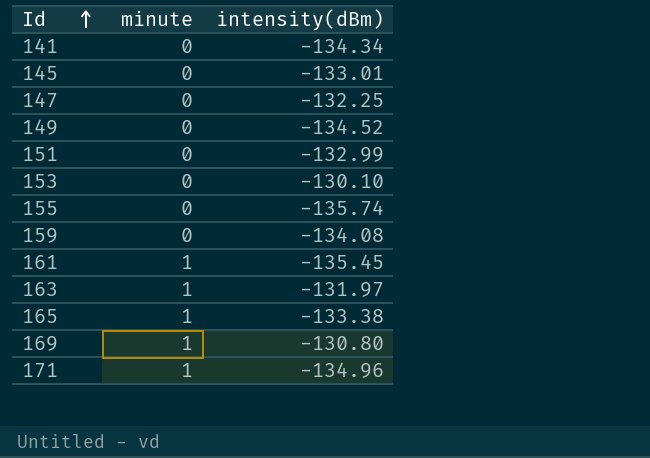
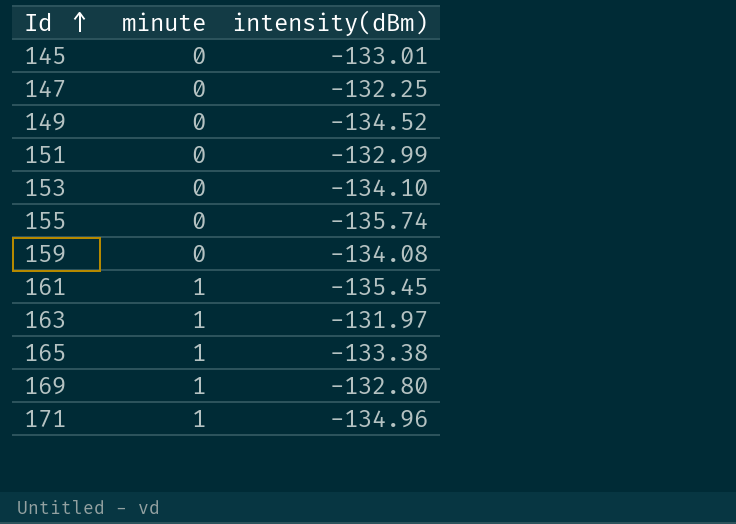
row 141: 0 | -134.34 -> none
153 | intensity(dBm): -130.10 -> -134.10
169 | intensity(dBm): -130.80 -> -132.80

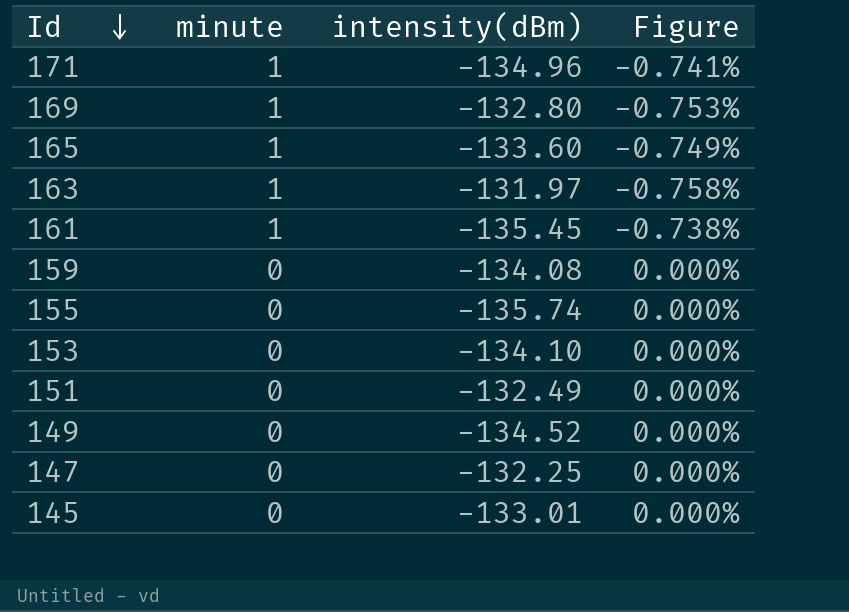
row order: Id ascending -> Id descending
column Figure | formula: none -> [minute] / [intensity(dBm)]
165 | intensity(dBm): -133.38 -> -133.60
151 | intensity(dBm): -132.99 -> -132.49

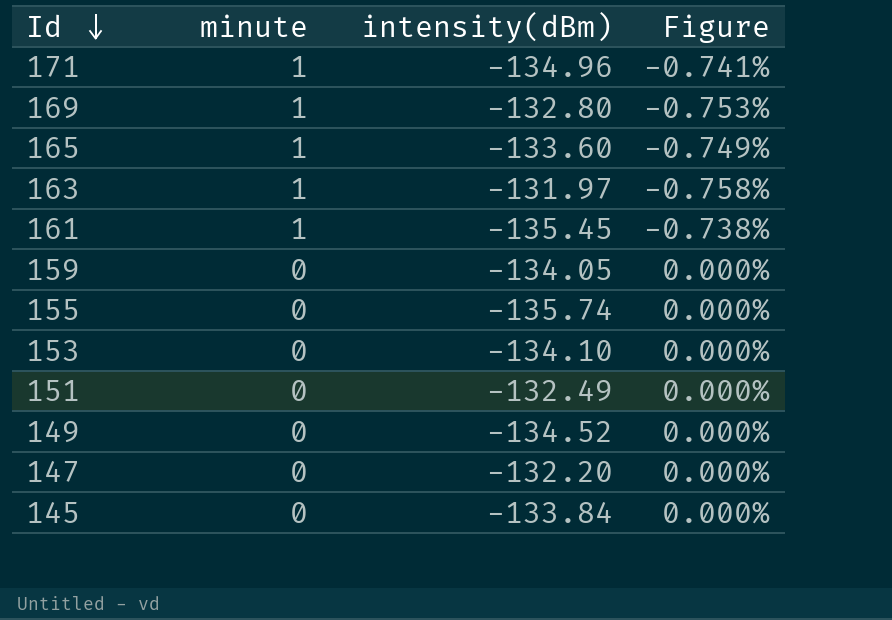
159 | intensity(dBm): -134.08 -> -134.05
147 | intensity(dBm): -132.25 -> -132.20
145 | intensity(dBm): -133.01 -> -133.84

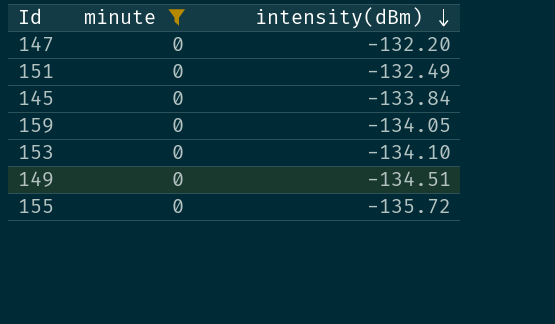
filter: none -> minute = 0
row order: Id descending -> intensity(dBm) descending
column Figure | formula: [minute] / [intensity(dBm)] -> none
149 | intensity(dBm): -134.52 -> -134.51
155 | intensity(dBm): -135.74 -> -135.72

